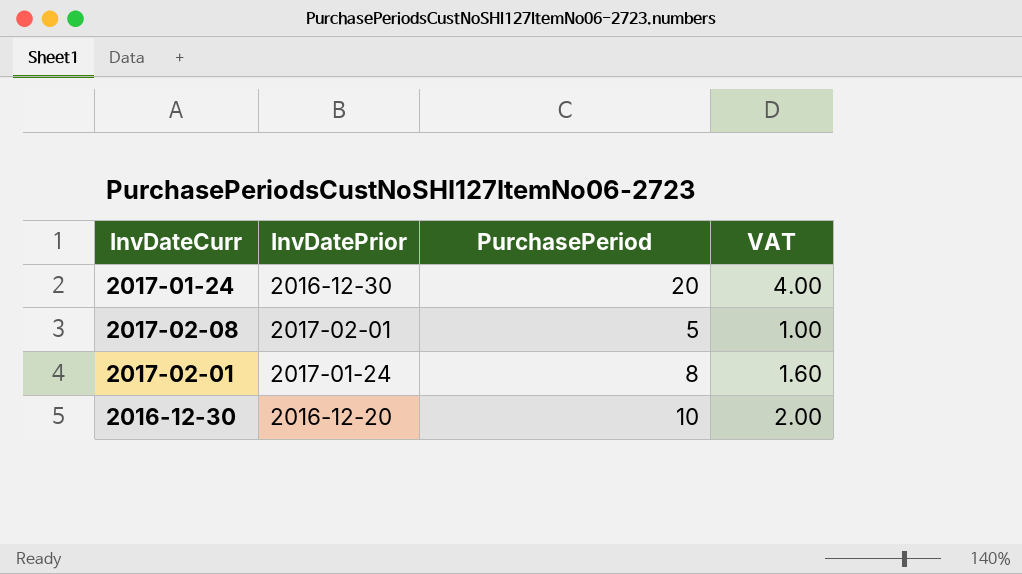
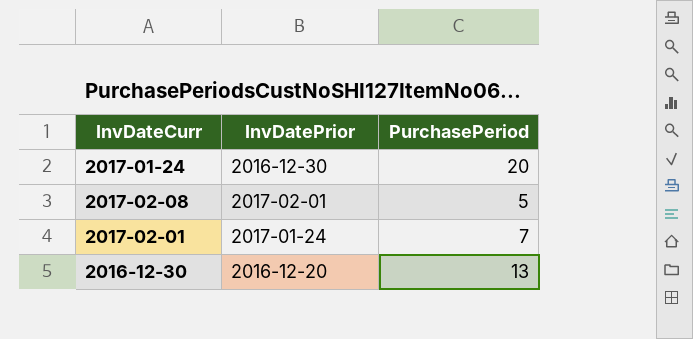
column VAT | formula: [PurchasePeriod] * 0.2 -> none
2017-02-01 | PurchasePeriod: 8 -> 7
2016-12-30 | PurchasePeriod: 10 -> 13

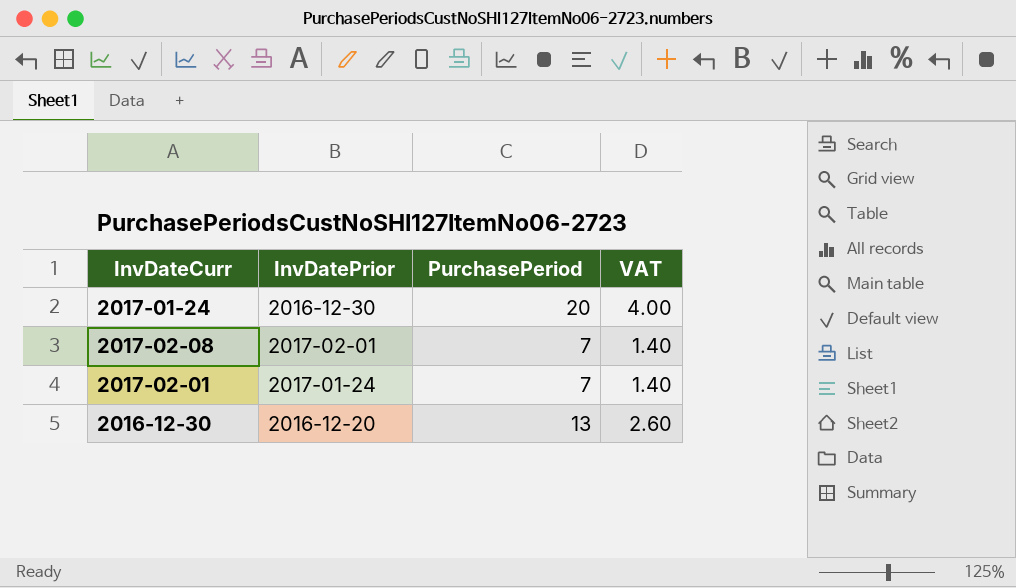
column VAT | formula: none -> [PurchasePeriod] * 0.2
2017-02-08 | PurchasePeriod: 5 -> 7

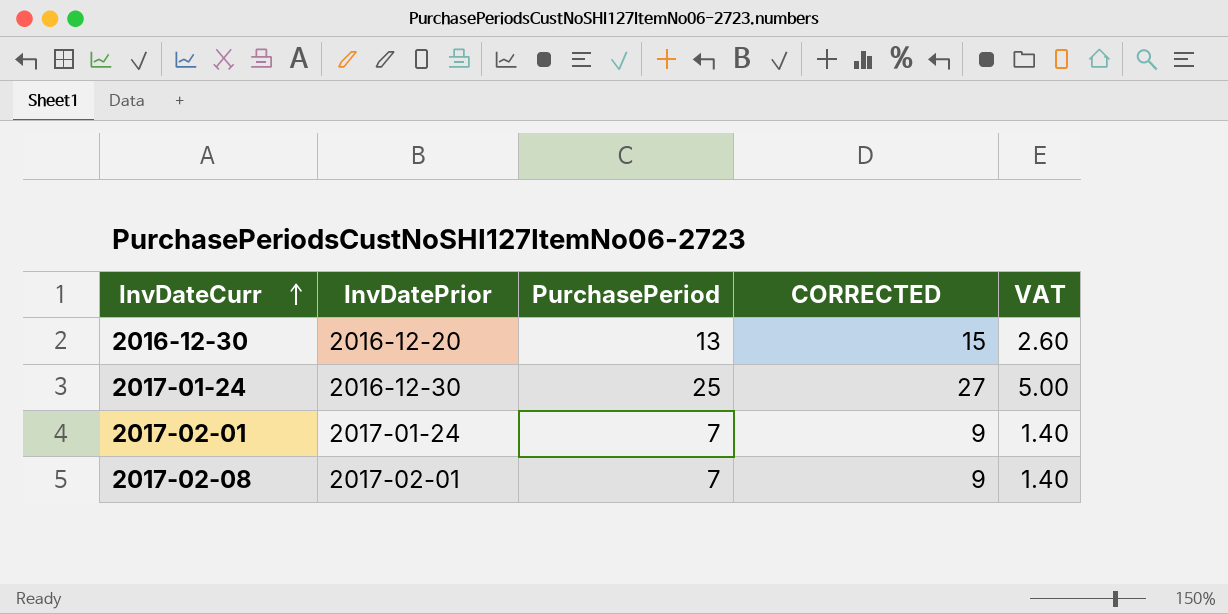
row order: none -> InvDateCurr ascending
column CORRECTED | formula: none -> [PurchasePeriod] + 2
2017-01-24 | PurchasePeriod: 20 -> 25
2017-01-24 | VAT: 4.00 -> 5.00

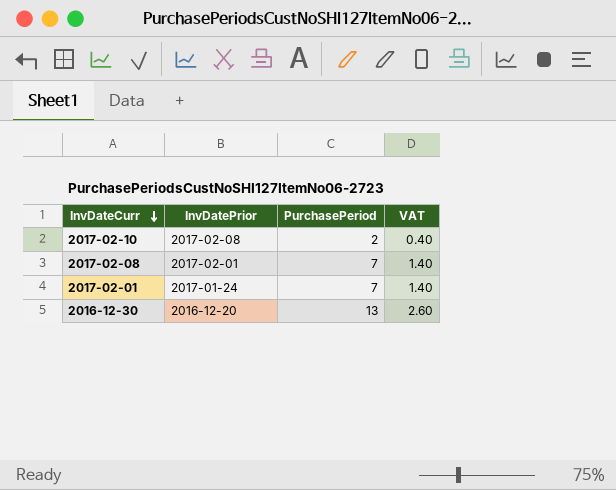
row order: InvDateCurr ascending -> InvDateCurr descending
column CORRECTED | formula: [PurchasePeriod] + 2 -> none
row 2017-01-24: 2016-12-30 | 25 | 27 | 5.00 -> none
row 2017-02-10: none -> 2017-02-08 | 2 | 0.40

